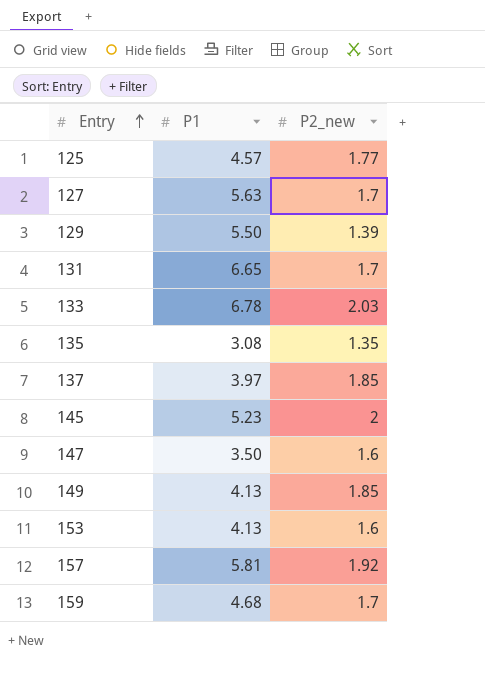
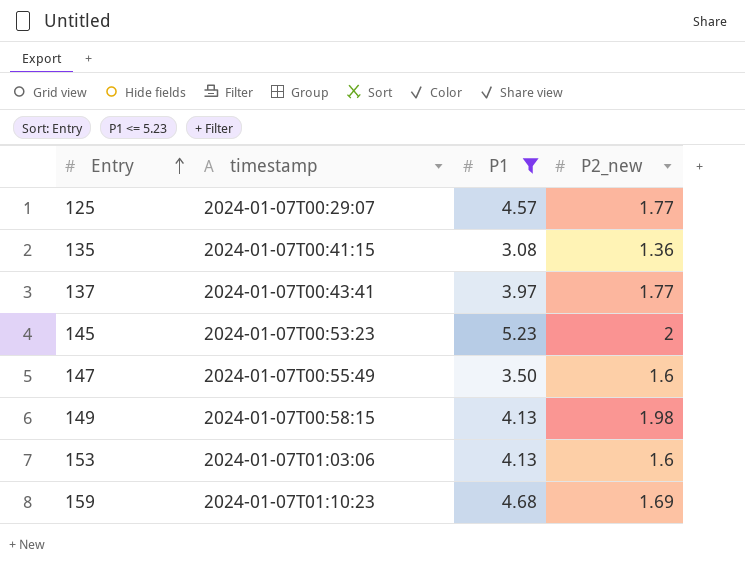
filter: none -> P1 <= 5.23
column timestamp | position: none -> 2
135 | P2_new: 1.35 -> 1.36
137 | P2_new: 1.85 -> 1.77
149 | P2_new: 1.85 -> 1.98
159 | P2_new: 1.7 -> 1.69

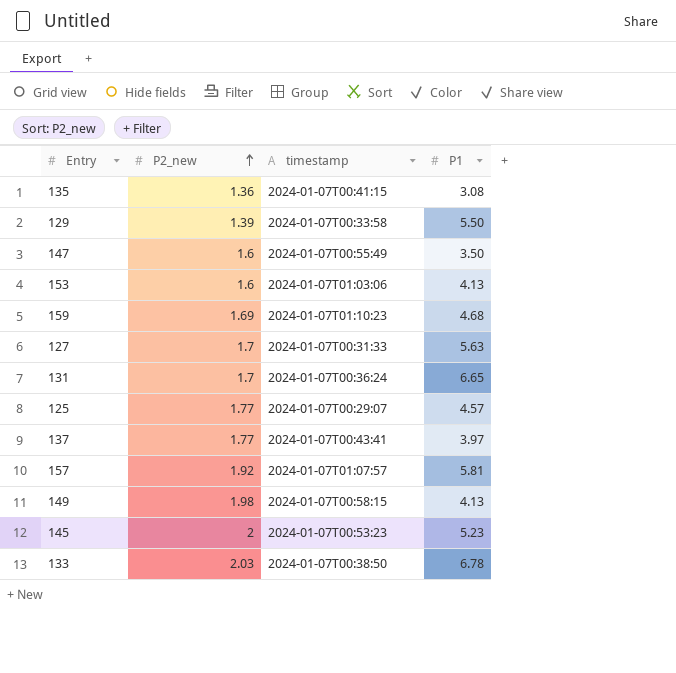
filter: P1 <= 5.23 -> none
row order: Entry ascending -> P2_new ascending
column P2_new | position: 4 -> 2

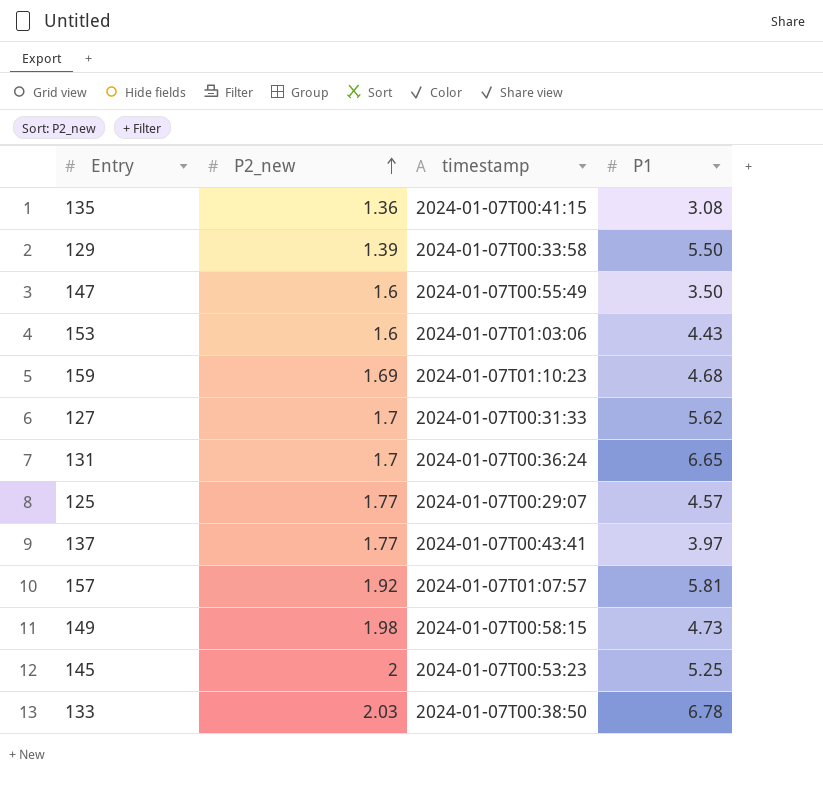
153 | P1: 4.13 -> 4.43
127 | P1: 5.63 -> 5.62
149 | P1: 4.13 -> 4.73
145 | P1: 5.23 -> 5.25

